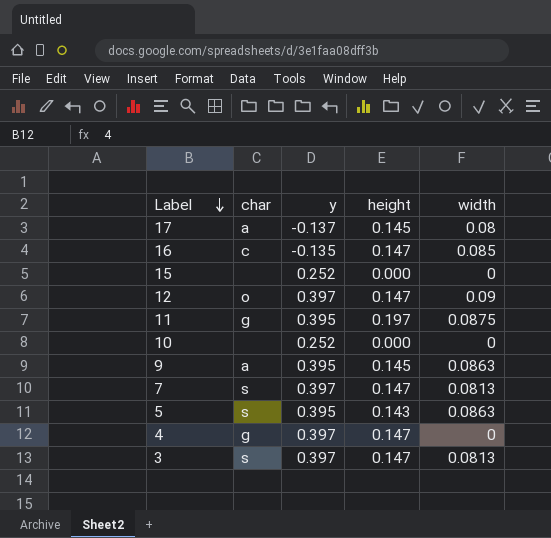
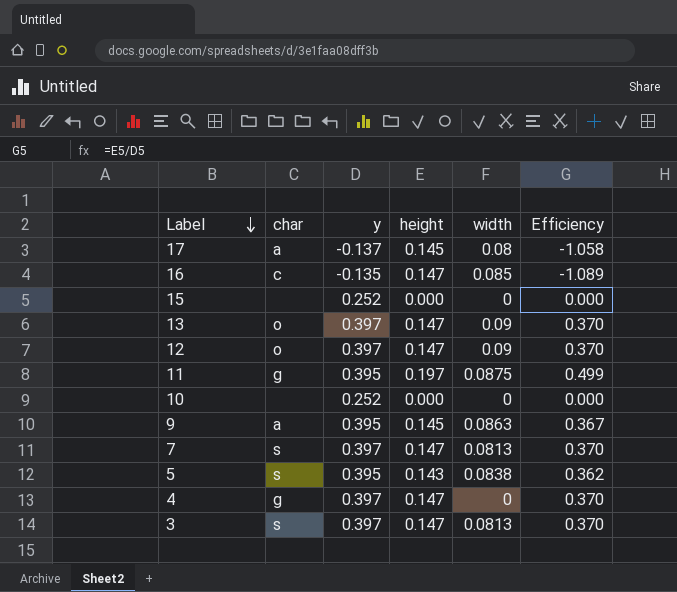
column Efficiency | formula: none -> [height] / [y]
row 13: none -> o | 0.397 | 0.147 | 0.09 | 0.370
5 | width: 0.0863 -> 0.0838

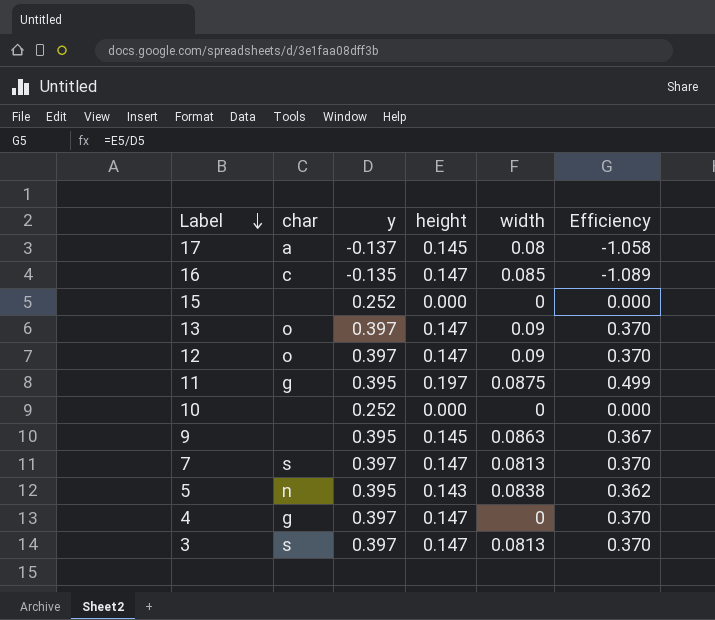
9 | char: a -> none
5 | char: s -> n

